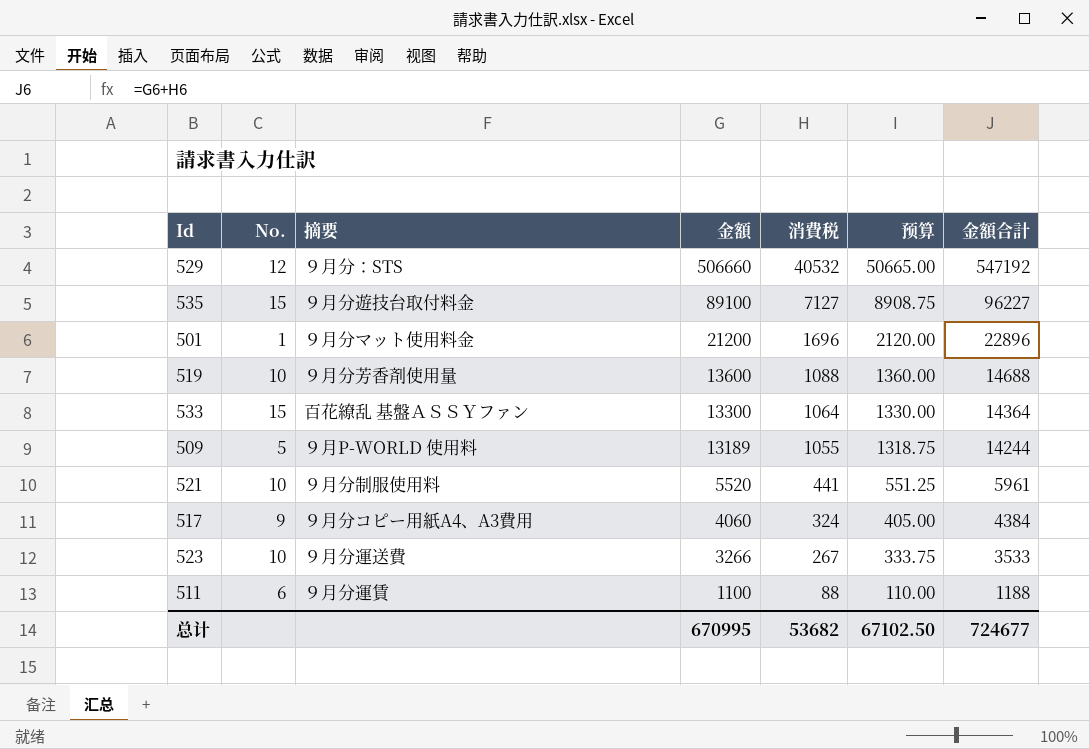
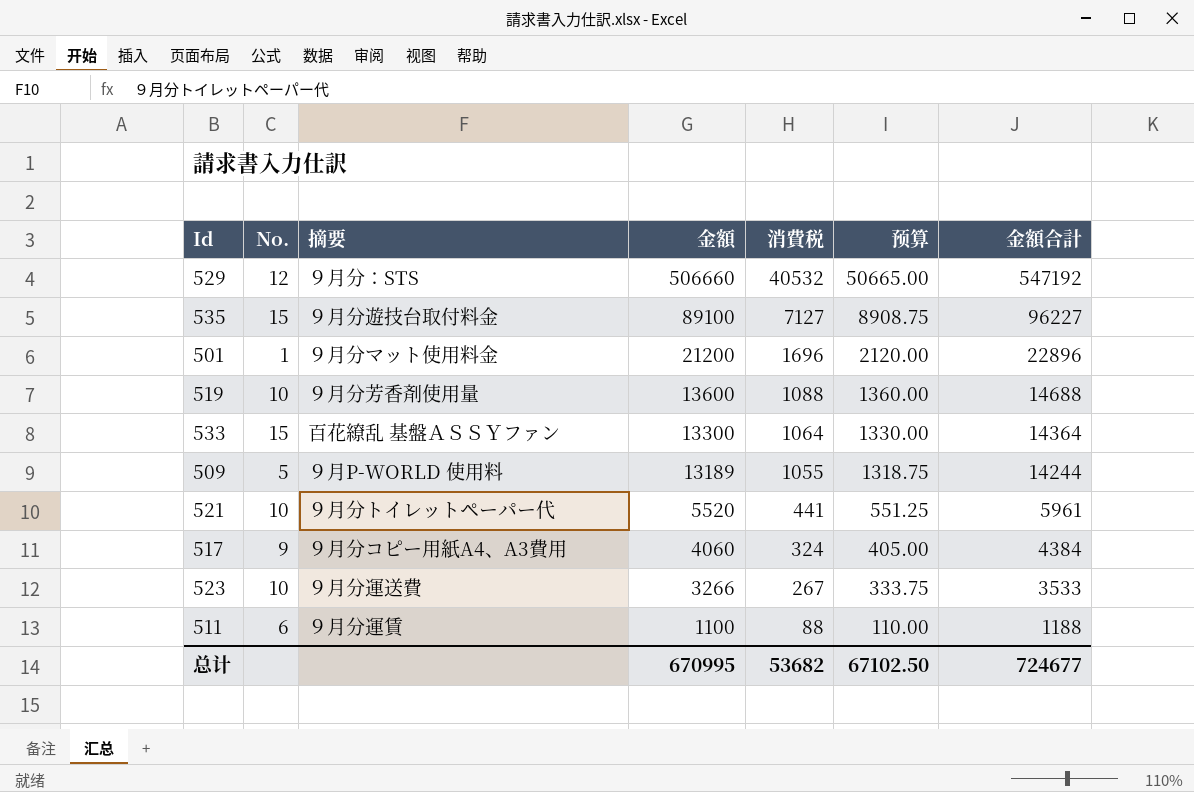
521 | 摘要: ９月分制服使用料 -> ９月分トイレットペーパー代

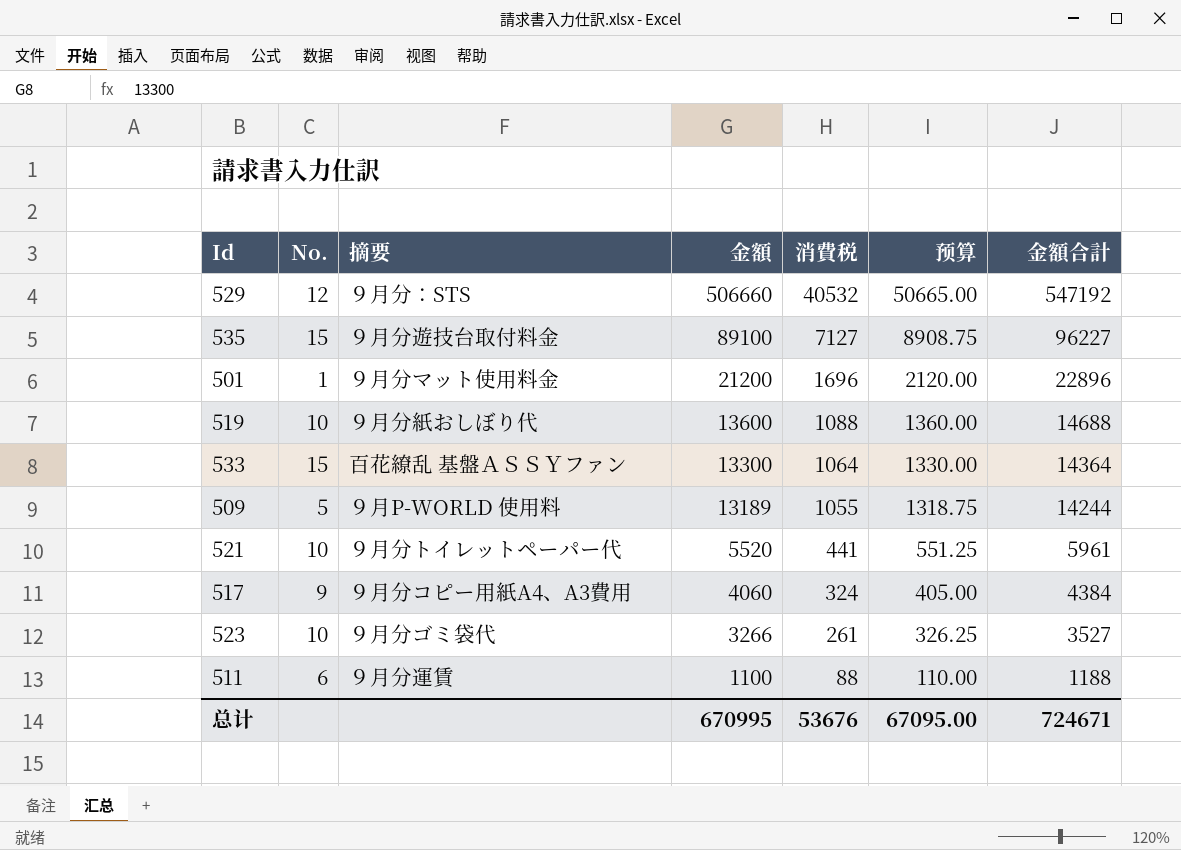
519 | 摘要: ９月分芳香剤使用量 -> ９月分紙おしぼり代
523 | 摘要: ９月分運送費 -> ９月分ゴミ袋代
523 | 消費税: 267 -> 261
523 | 预算: 333.75 -> 326.25
523 | 金額合計: 3533 -> 3527
总计 | 消費税: 53682 -> 53676
总计 | 预算: 67102.50 -> 67095.00
总计 | 金額合計: 724677 -> 724671

